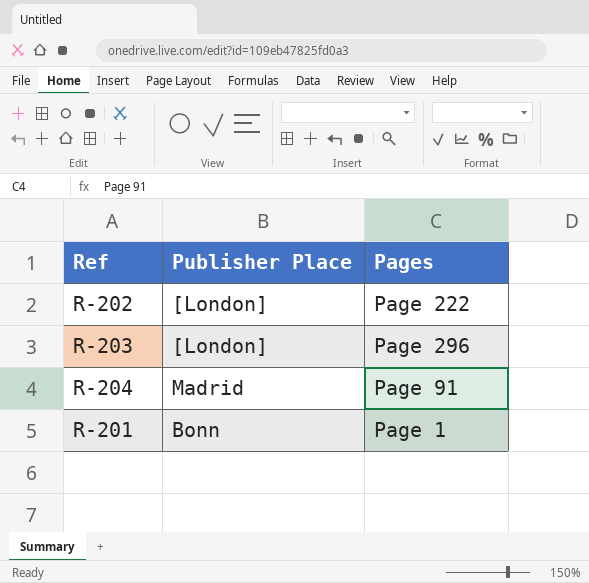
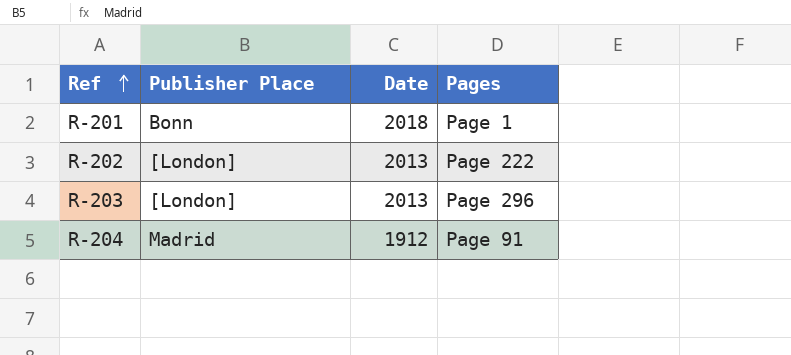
row order: none -> Ref ascending
column Date | position: none -> 3

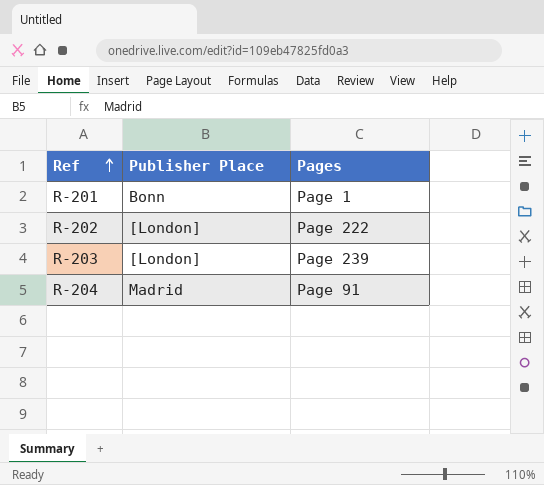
column Date | position: 3 -> none
R-203 | Pages: Page 296 -> Page 239

